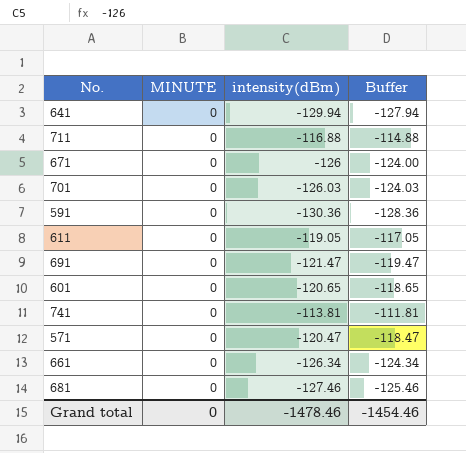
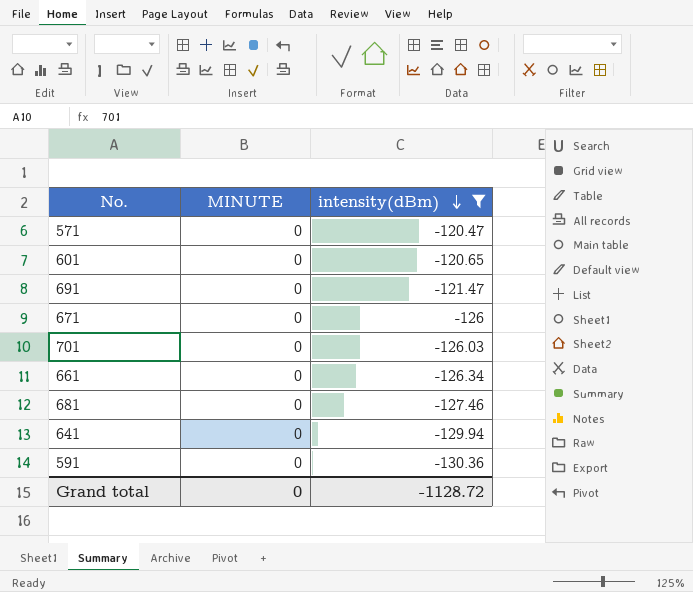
filter: none -> intensity(dBm) <= -120.47
row order: none -> intensity(dBm) descending
column Buffer | formula: [intensity(dBm)] + 2 -> none
Grand total | intensity(dBm): -1478.46 -> -1128.72

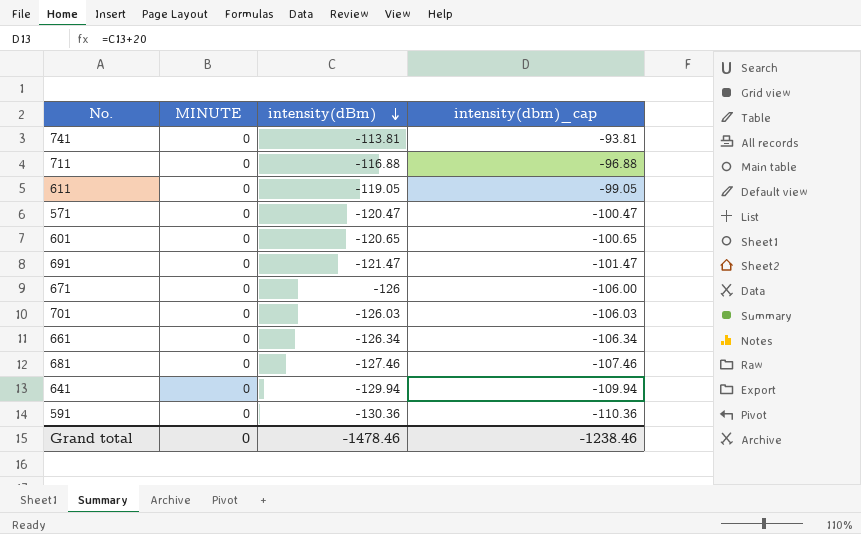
filter: intensity(dBm) <= -120.47 -> none
column intensity(dbm)_cap | formula: none -> [intensity(dBm)] + 20
Grand total | intensity(dBm): -1128.72 -> -1478.46

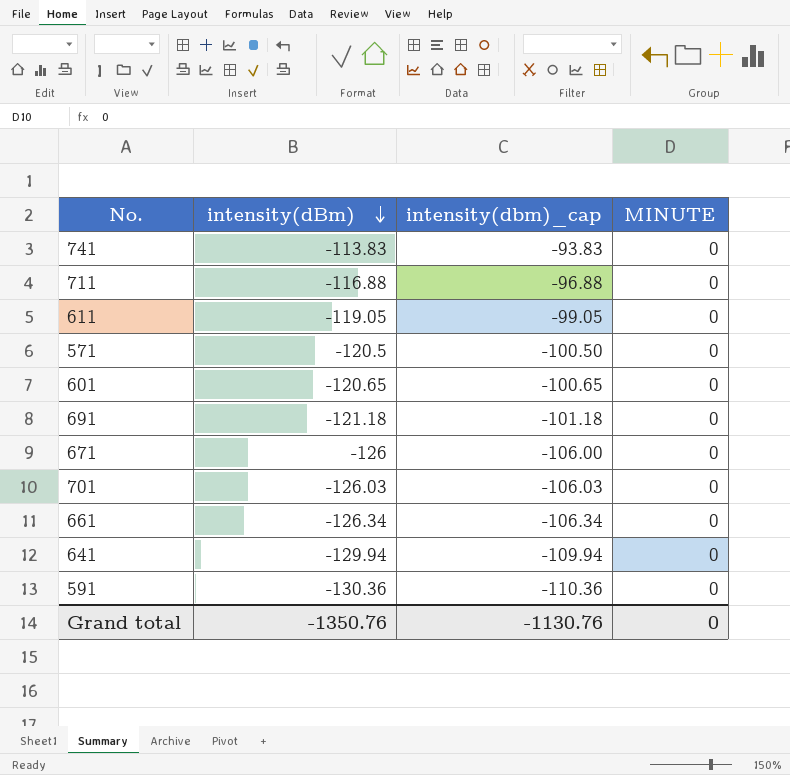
column MINUTE | position: 2 -> 4
row 681: 0 | -127.46 | -107.46 -> none
741 | intensity(dBm): -113.81 -> -113.83
741 | intensity(dbm)_cap: -93.81 -> -93.83
571 | intensity(dBm): -120.47 -> -120.5
571 | intensity(dbm)_cap: -100.47 -> -100.50
691 | intensity(dBm): -121.47 -> -121.18
691 | intensity(dbm)_cap: -101.47 -> -101.18
Grand total | intensity(dBm): -1478.46 -> -1350.76
Grand total | intensity(dbm)_cap: -1238.46 -> -1130.76

